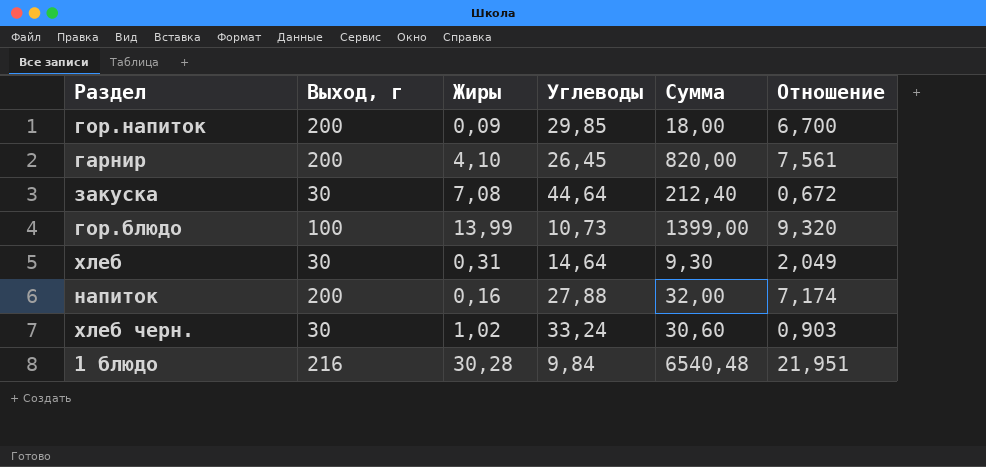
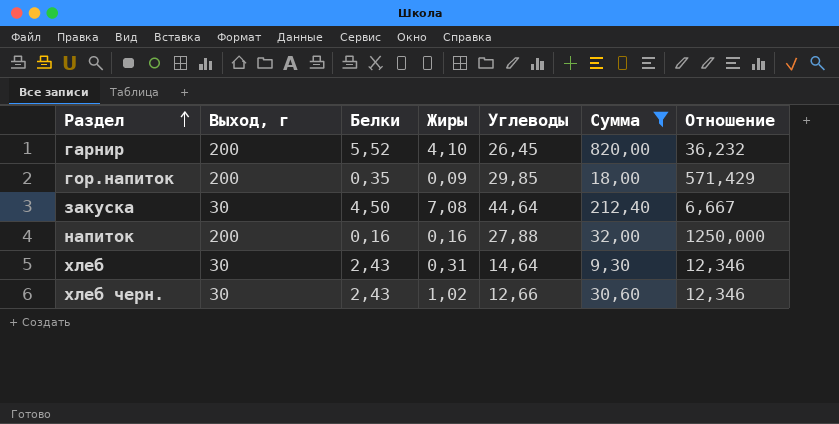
filter: none -> Сумма <= 820,00
row order: none -> Раздел ascending
column Белки | position: none -> 3
column Отношение | formula: [Выход, г] / [Углеводы] -> [Выход, г] / [Белки]
хлеб черн. | Углеводы: 33,24 -> 12,66

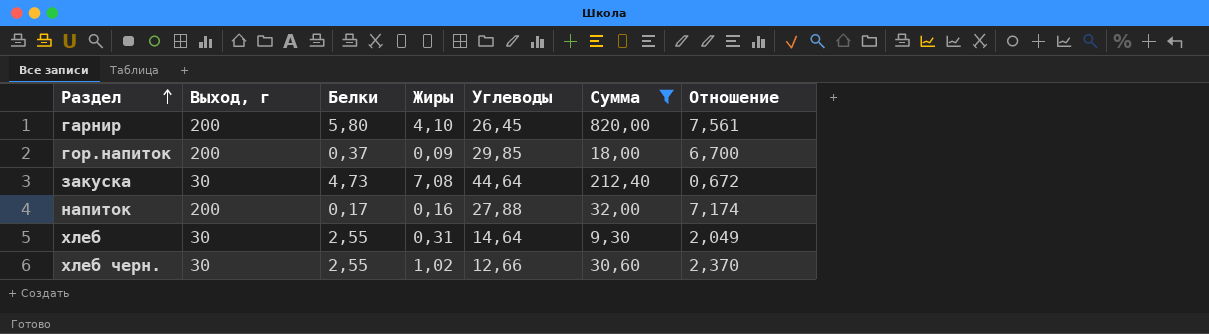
column Отношение | formula: [Выход, г] / [Белки] -> [Выход, г] / [Углеводы]
гарнир | Белки: 5,52 -> 5,80
гор.напиток | Белки: 0,35 -> 0,37
закуска | Белки: 4,50 -> 4,73
напиток | Белки: 0,16 -> 0,17
хлеб | Белки: 2,43 -> 2,55
хлеб черн. | Белки: 2,43 -> 2,55

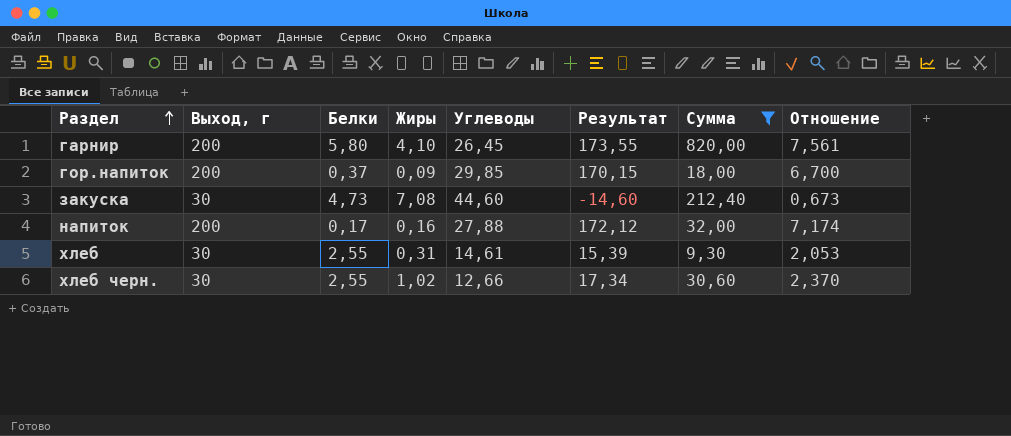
column Результат | formula: none -> [Выход, г] - [Углеводы]
закуска | Углеводы: 44,64 -> 44,60
закуска | Отношение: 0,672 -> 0,673
хлеб | Углеводы: 14,64 -> 14,61
хлеб | Отношение: 2,049 -> 2,053

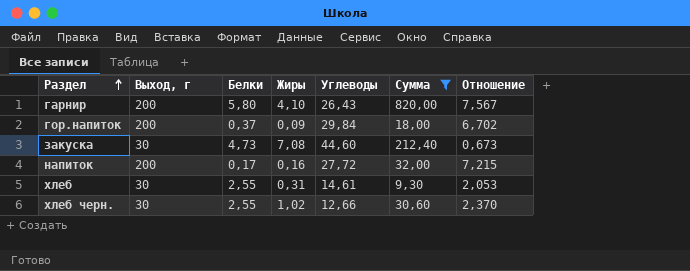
column Результат | formula: [Выход, г] - [Углеводы] -> none
гарнир | Углеводы: 26,45 -> 26,43
гарнир | Отношение: 7,561 -> 7,567
гор.напиток | Углеводы: 29,85 -> 29,84
гор.напиток | Отношение: 6,700 -> 6,702
напиток | Углеводы: 27,88 -> 27,72
напиток | Отношение: 7,174 -> 7,215

